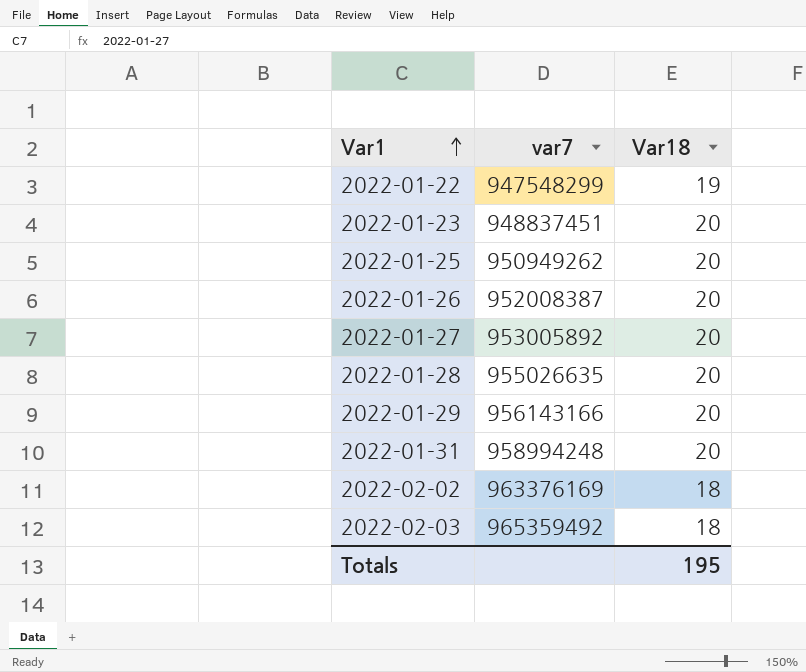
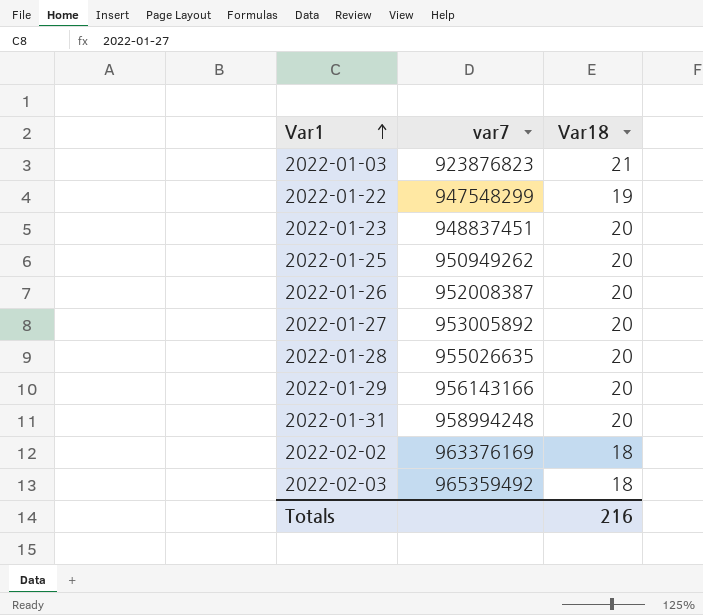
row 2022-01-03: none -> 923876823 | 21
Totals | Var18: 195 -> 216

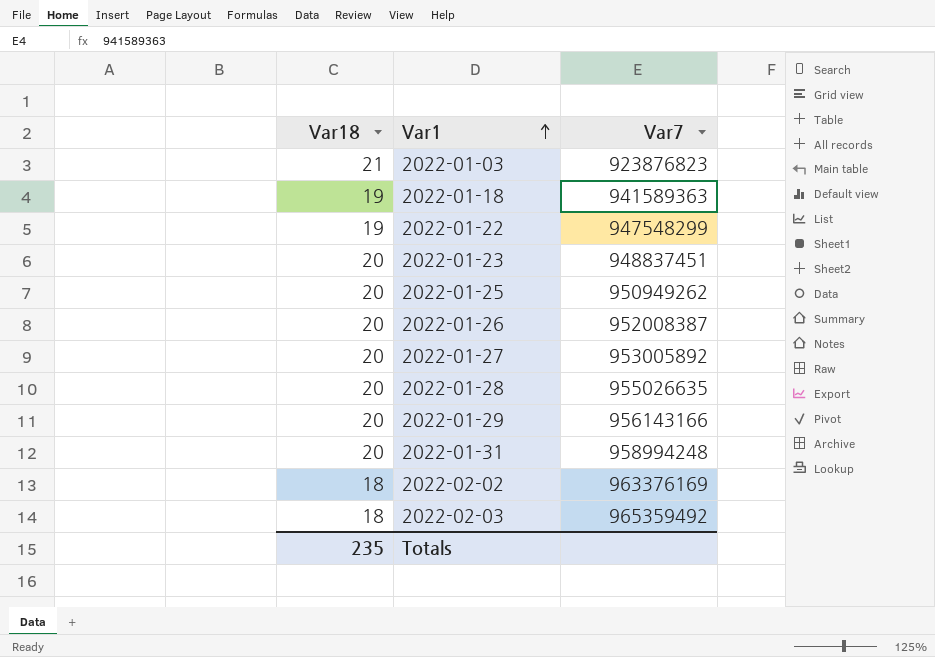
column Var18 | position: 3 -> 1
column name: var7 -> Var7
row 2022-01-18: none -> 19 | 941589363
Totals | Var18: 216 -> 235

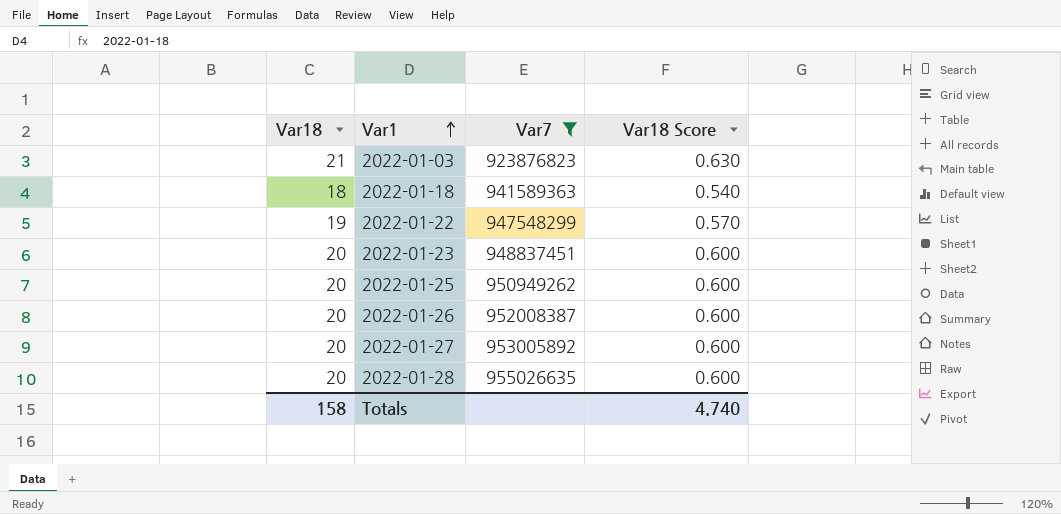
filter: none -> Var7 <= 955026635
column Var18 Score | formula: none -> [Var18] * 0.03
2022-01-18 | Var18: 19 -> 18
Totals | Var18: 235 -> 158

